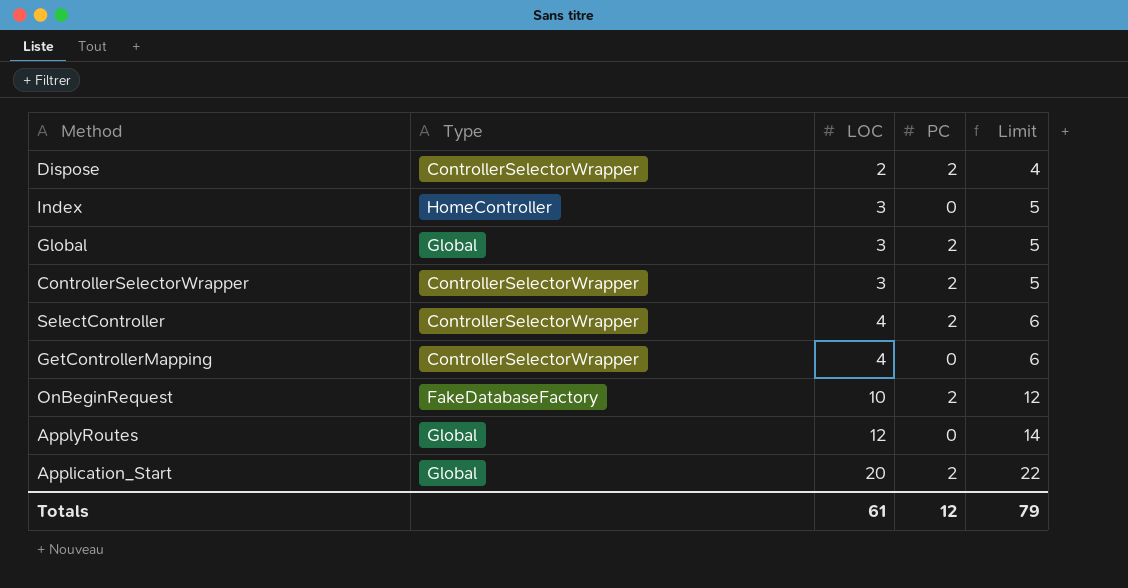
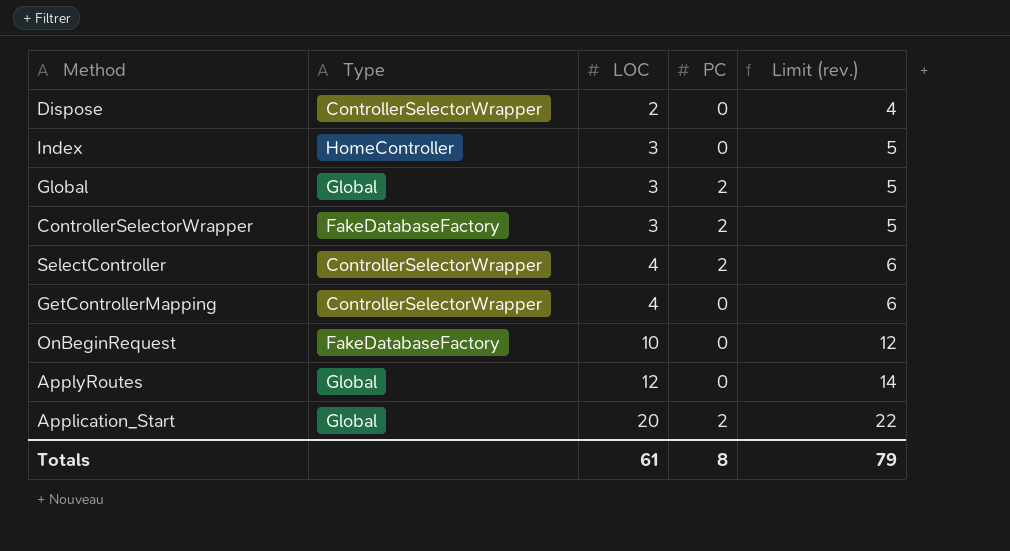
column name: Limit -> Limit (rev.)
Dispose | PC: 2 -> 0
ControllerSelectorWrapper | Type: ControllerSelectorWrapper -> FakeDatabaseFactory
OnBeginRequest | PC: 2 -> 0
Totals | PC: 12 -> 8

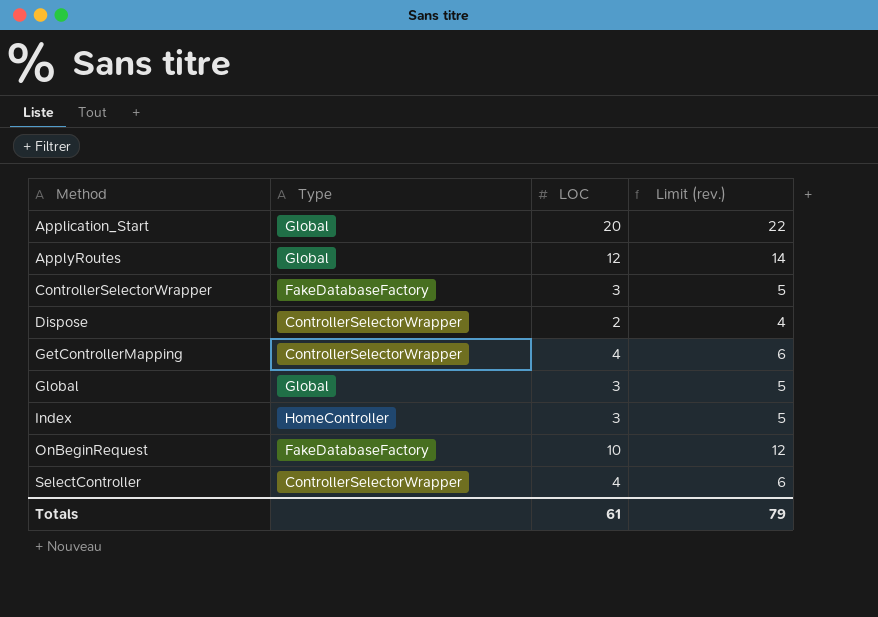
row order: LOC ascending -> Method ascending
column PC | position: 4 -> none

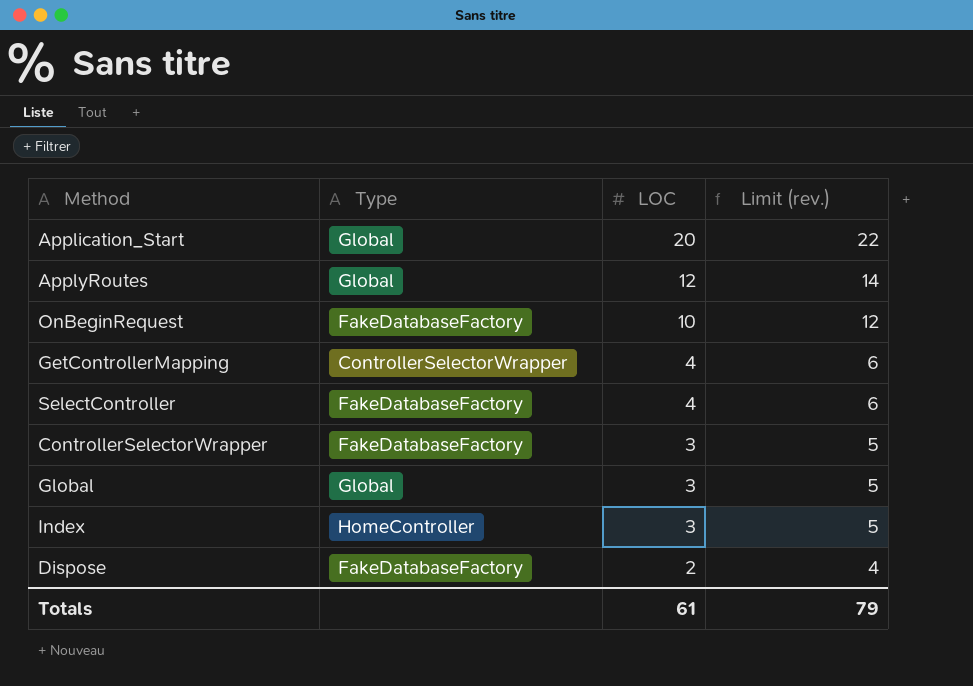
row order: Method ascending -> LOC descending
SelectController | Type: ControllerSelectorWrapper -> FakeDatabaseFactory
Dispose | Type: ControllerSelectorWrapper -> FakeDatabaseFactory

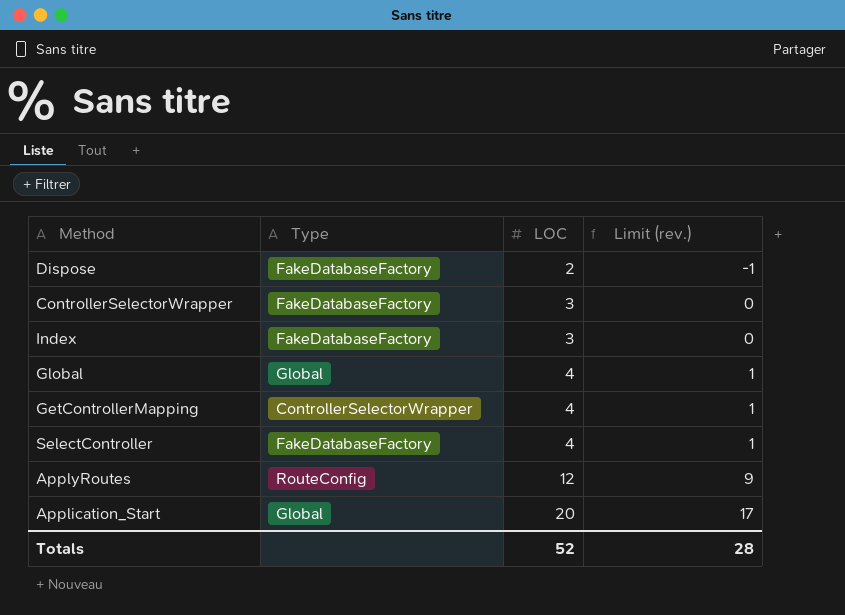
row order: LOC descending -> LOC ascending
column Limit (rev.) | formula: [LOC] + 2 -> [LOC] - 3
row OnBeginRequest: FakeDatabaseFactory | 10 | 12 -> none
Index | Type: HomeController -> FakeDatabaseFactory
Global | LOC: 3 -> 4
ApplyRoutes | Type: Global -> RouteConfig
Totals | LOC: 61 -> 52
Totals | Limit (rev.): 79 -> 28

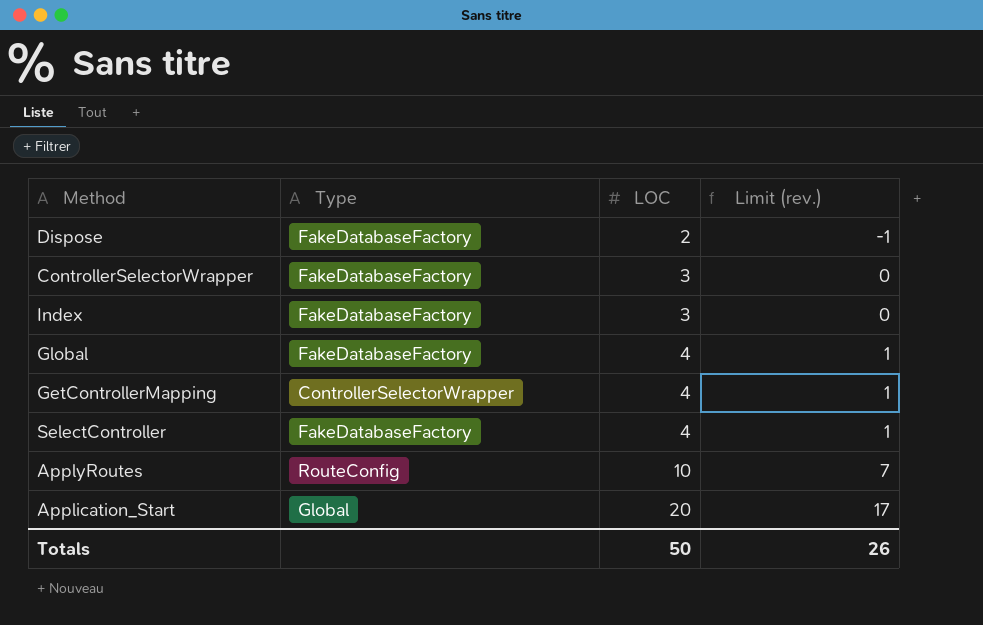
Global | Type: Global -> FakeDatabaseFactory
ApplyRoutes | LOC: 12 -> 10
ApplyRoutes | Limit (rev.): 9 -> 7
Totals | LOC: 52 -> 50
Totals | Limit (rev.): 28 -> 26

